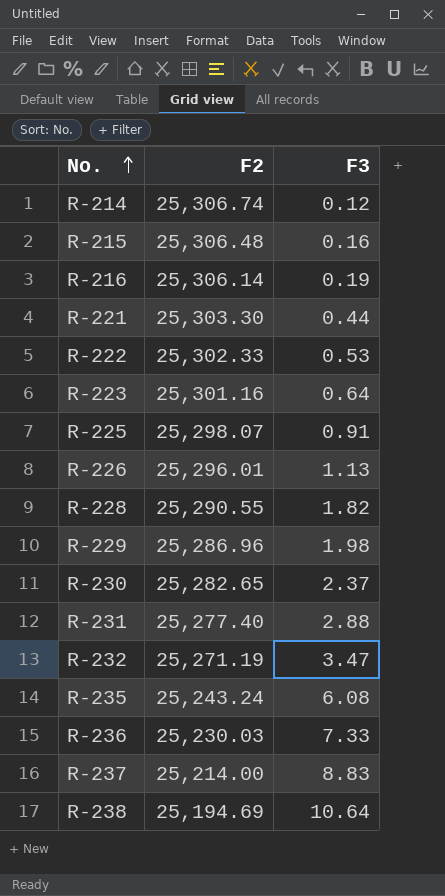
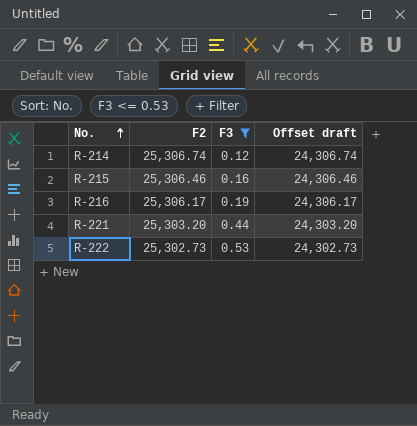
filter: none -> F3 <= 0.53
column Offset draft | formula: none -> [F2] - 1000
R-215 | F2: 25,306.48 -> 25,306.46
R-216 | F2: 25,306.14 -> 25,306.17
R-221 | F2: 25,303.30 -> 25,303.20
R-222 | F2: 25,302.33 -> 25,302.73

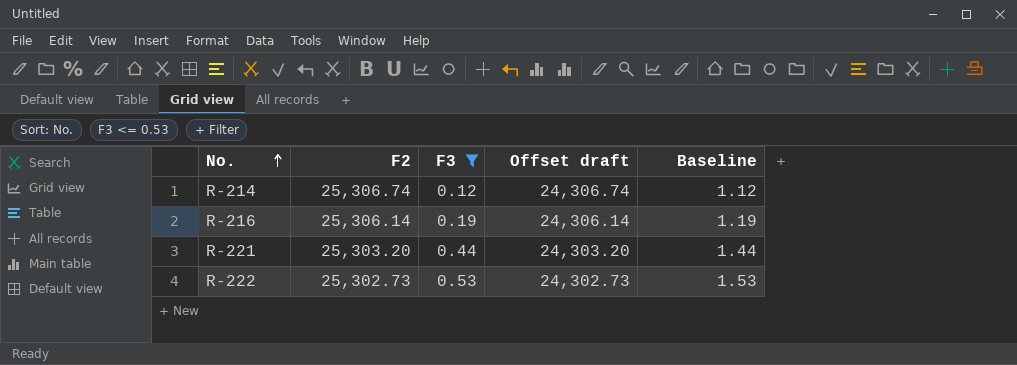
column Baseline | formula: none -> [F3] + 1
row R-215: 25,306.46 | 0.16 | 24,306.46 -> none
R-216 | F2: 25,306.17 -> 25,306.14
R-216 | Offset draft: 24,306.17 -> 24,306.14

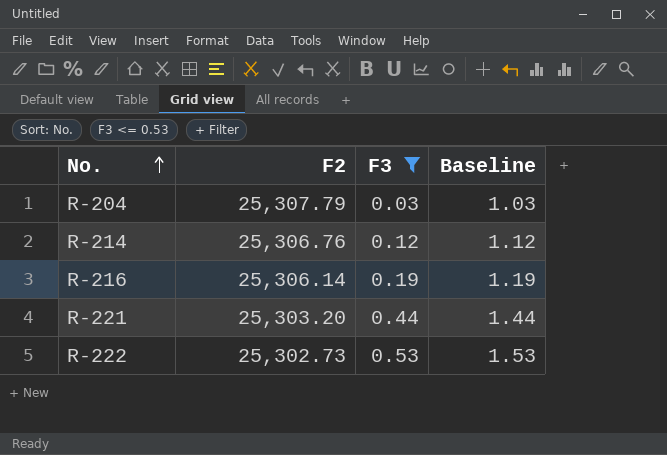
column Offset draft | formula: [F2] - 1000 -> none
row R-204: none -> 25,307.79 | 0.03 | 1.03
R-214 | F2: 25,306.74 -> 25,306.76

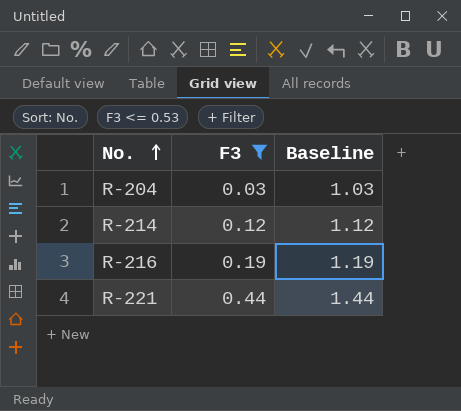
column F2 | position: 2 -> none
row R-222: 25,302.73 | 0.53 | 1.53 -> none

